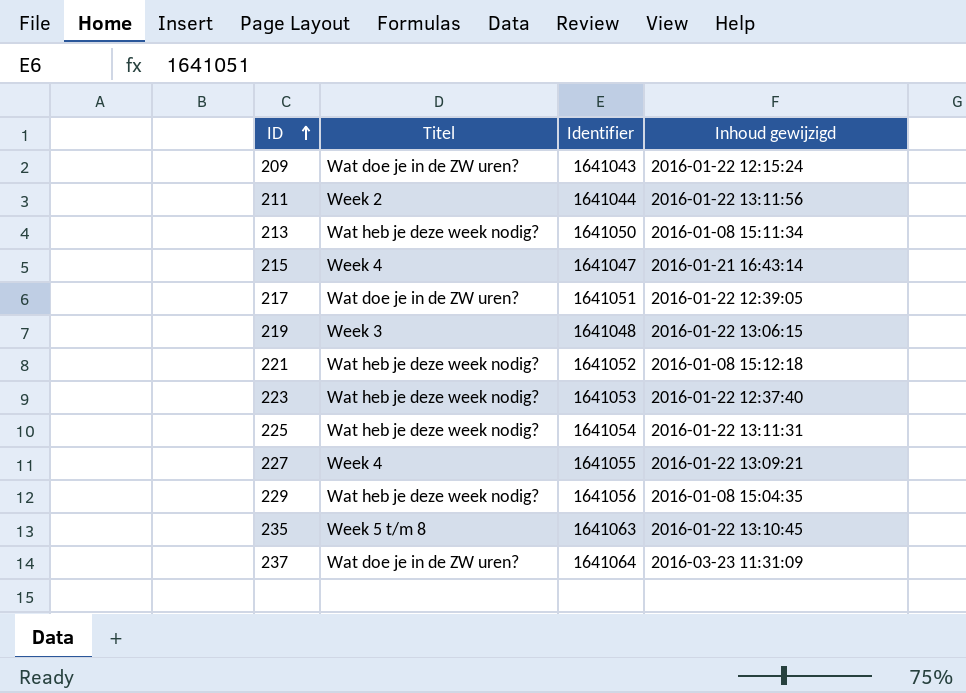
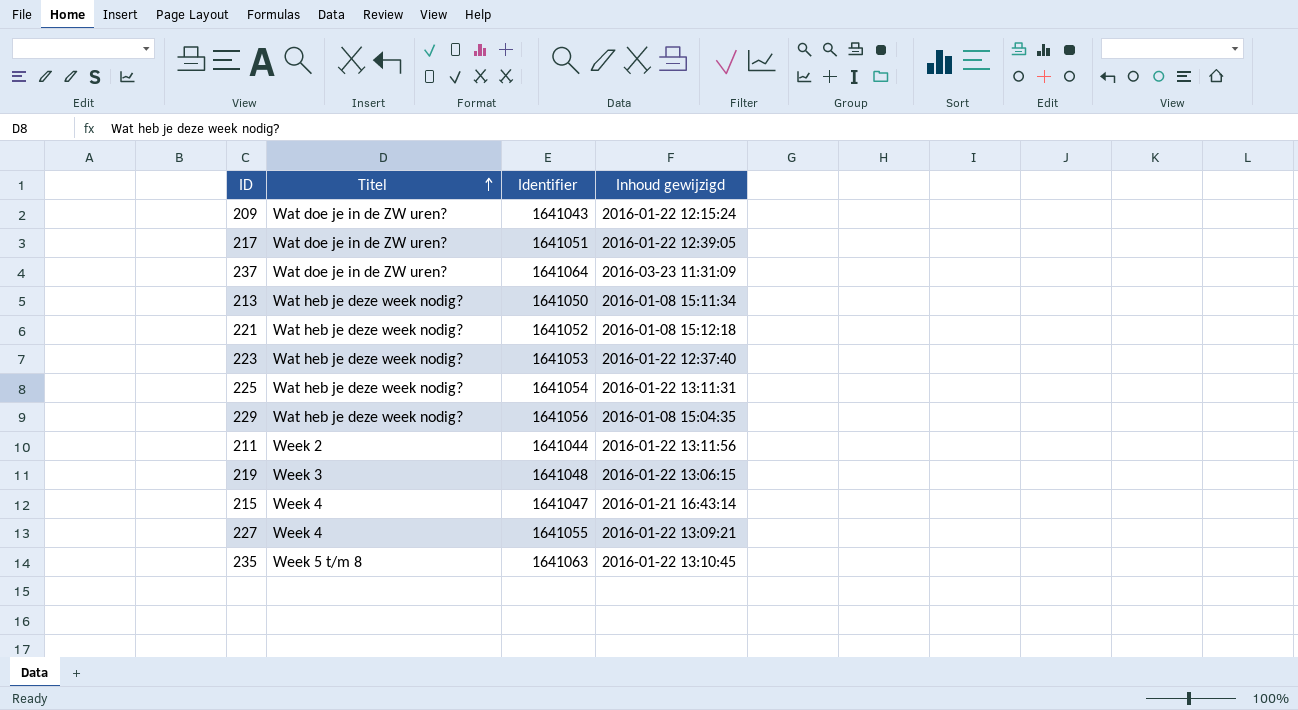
row order: ID ascending -> Titel ascending

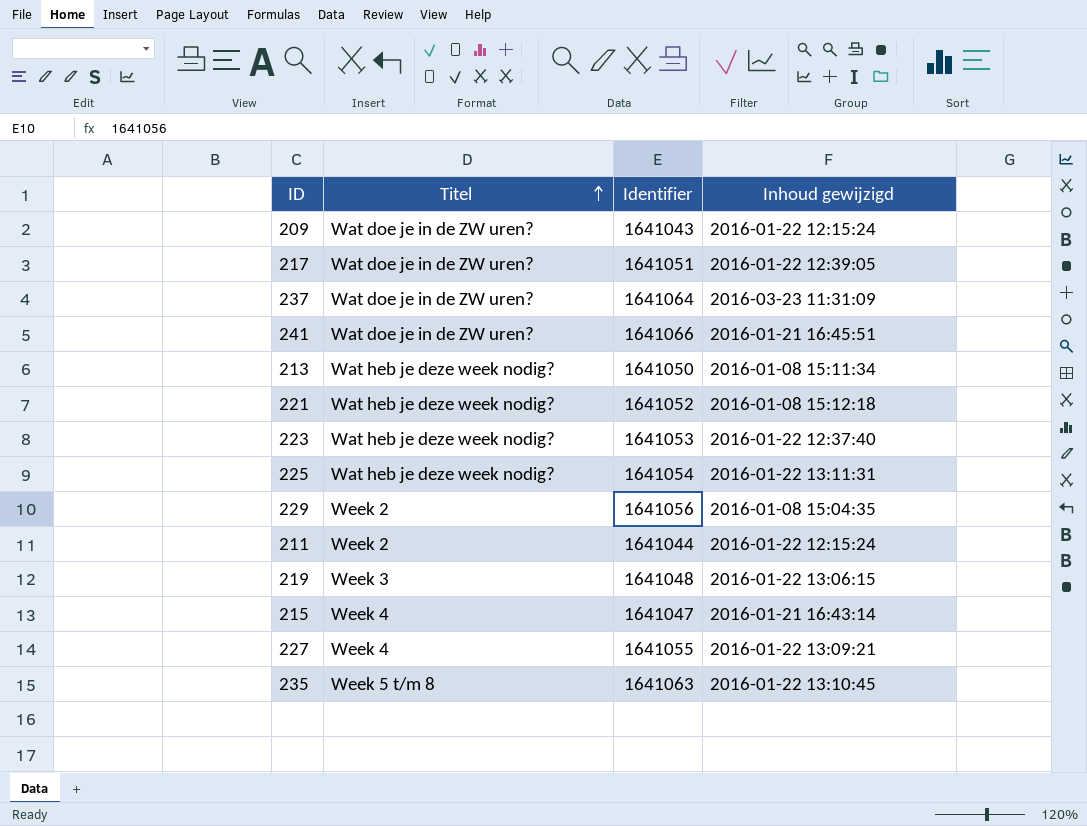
row 241: none -> Wat doe je in de ZW uren? | 1641066 | 2016-01-21 16:45:51
229 | Titel: Wat heb je deze week nodig? -> Week 2
211 | Inhoud gewijzigd: 2016-01-22 13:11:56 -> 2016-01-22 12:15:24

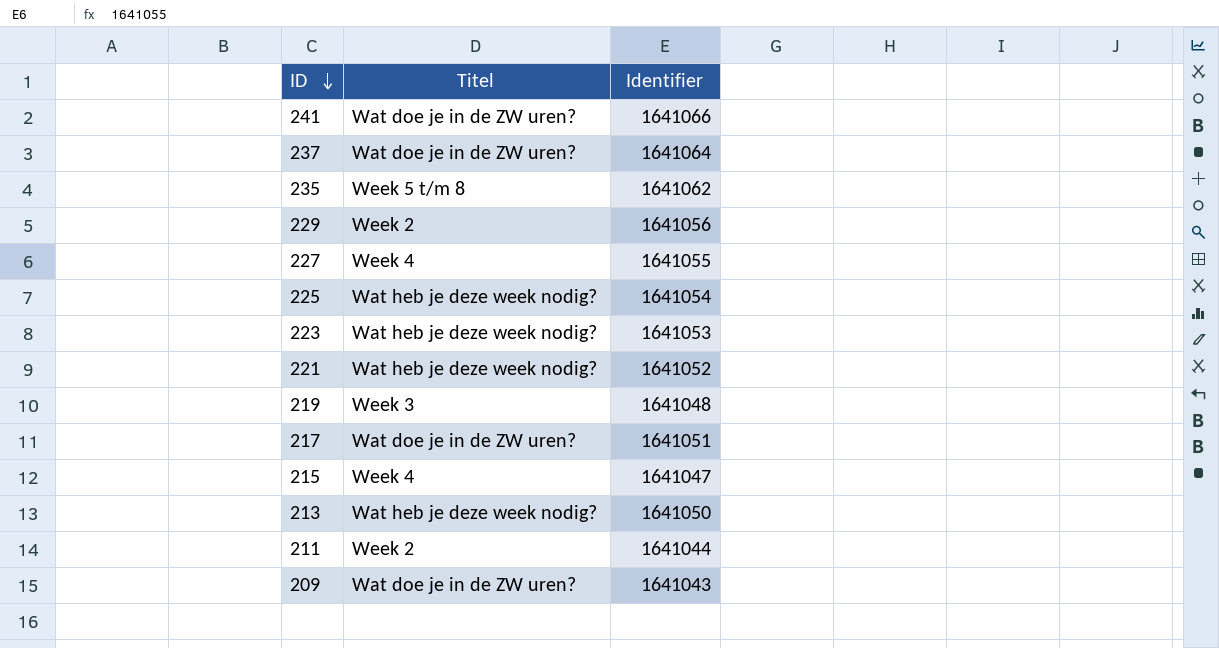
row order: Titel ascending -> ID descending
column Inhoud gewijzigd | position: 4 -> none
235 | Identifier: 1641063 -> 1641062

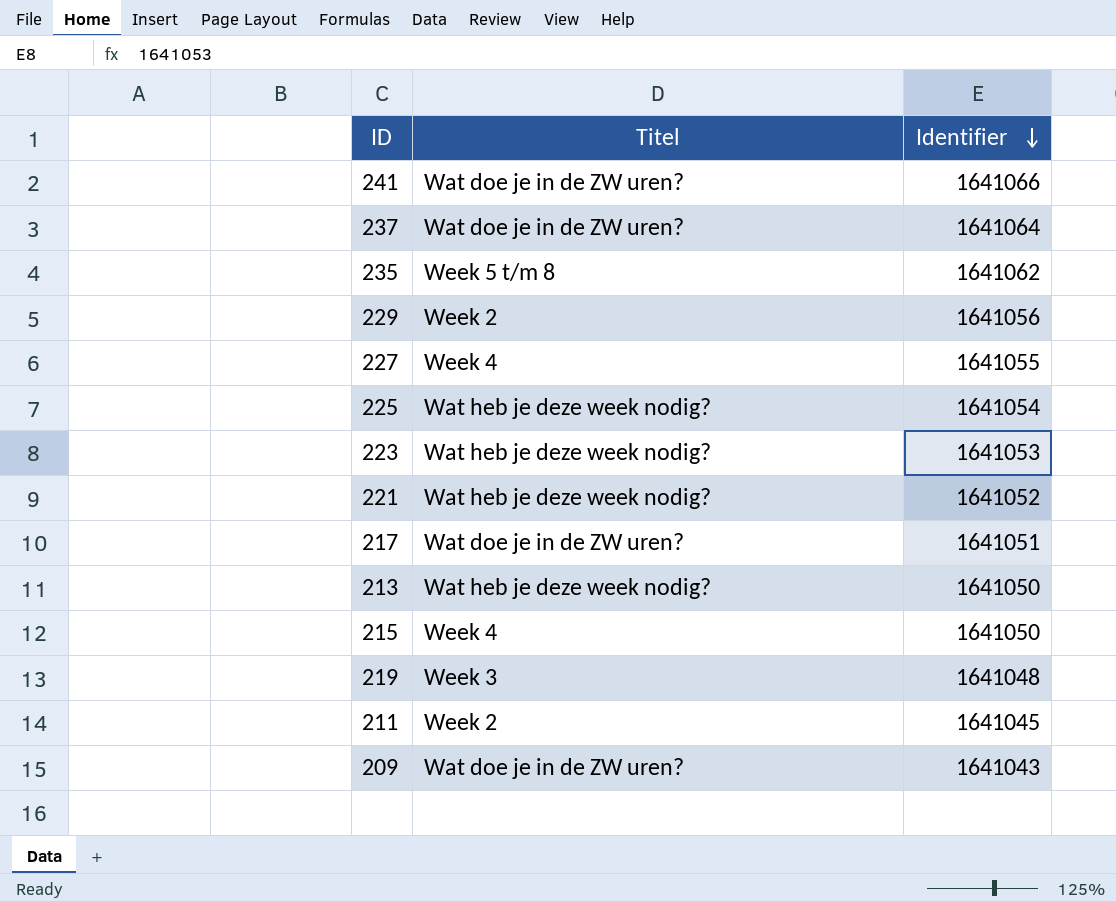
row order: ID descending -> Identifier descending
215 | Identifier: 1641047 -> 1641050
211 | Identifier: 1641044 -> 1641045

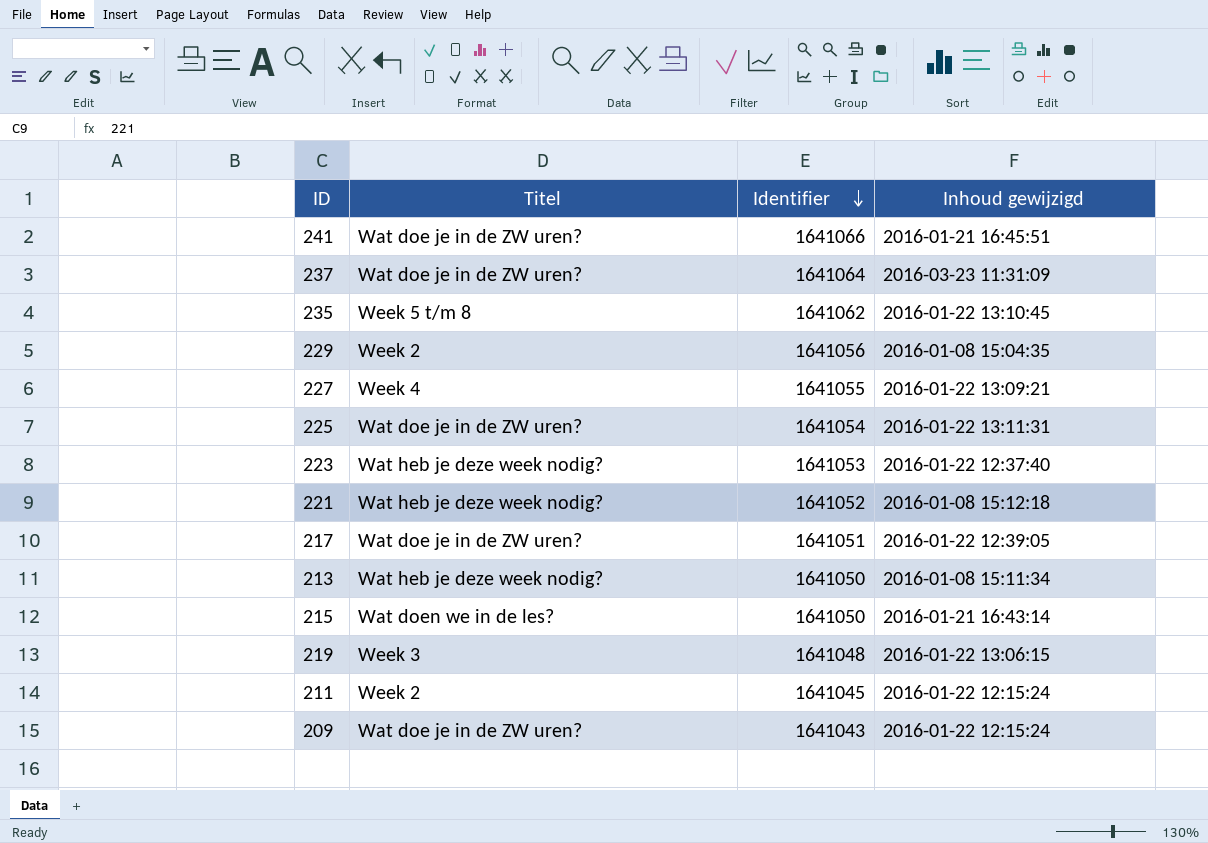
column Inhoud gewijzigd | position: none -> 4
225 | Titel: Wat heb je deze week nodig? -> Wat doe je in de ZW uren?
215 | Titel: Week 4 -> Wat doen we in de les?

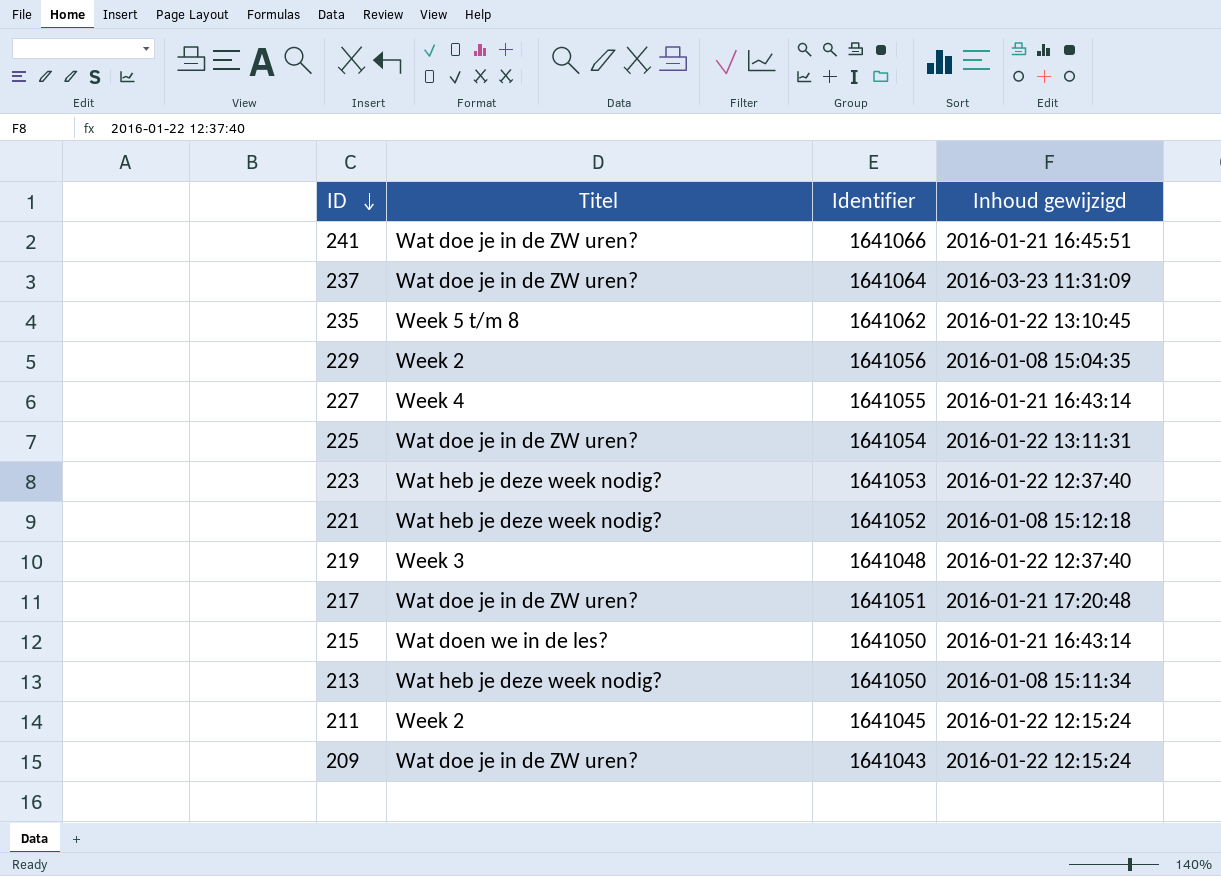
row order: Identifier descending -> ID descending
227 | Inhoud gewijzigd: 2016-01-22 13:09:21 -> 2016-01-21 16:43:14
219 | Inhoud gewijzigd: 2016-01-22 13:06:15 -> 2016-01-22 12:37:40
217 | Inhoud gewijzigd: 2016-01-22 12:39:05 -> 2016-01-21 17:20:48

